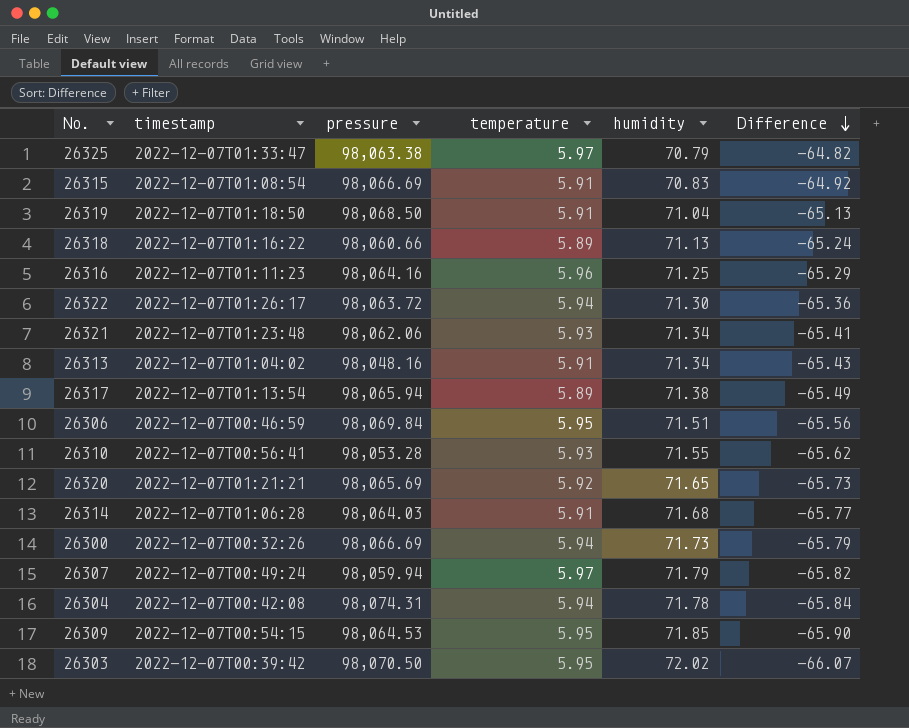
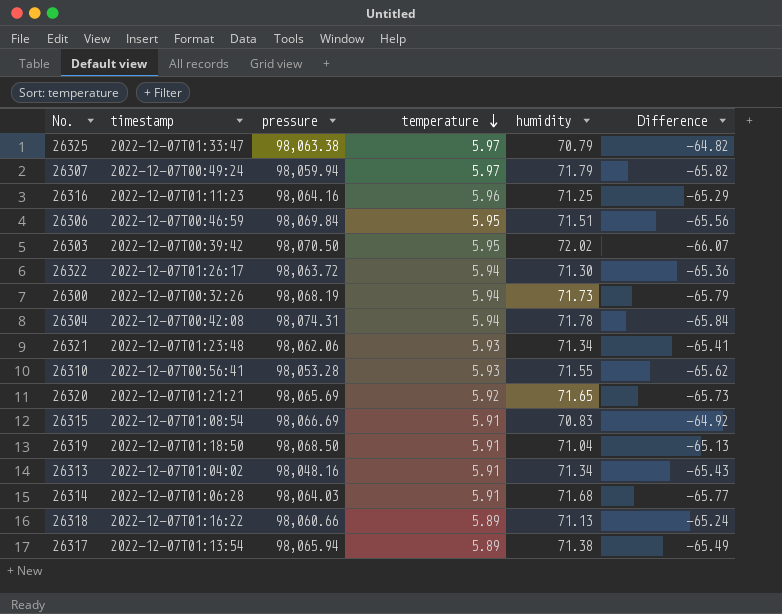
row order: Difference descending -> temperature descending
row 26309: 2022-12-07T00:54:15 | 98,064.53 | 5.95 | 71.85 | -65.90 -> none
26300 | pressure: 98,066.69 -> 98,068.19

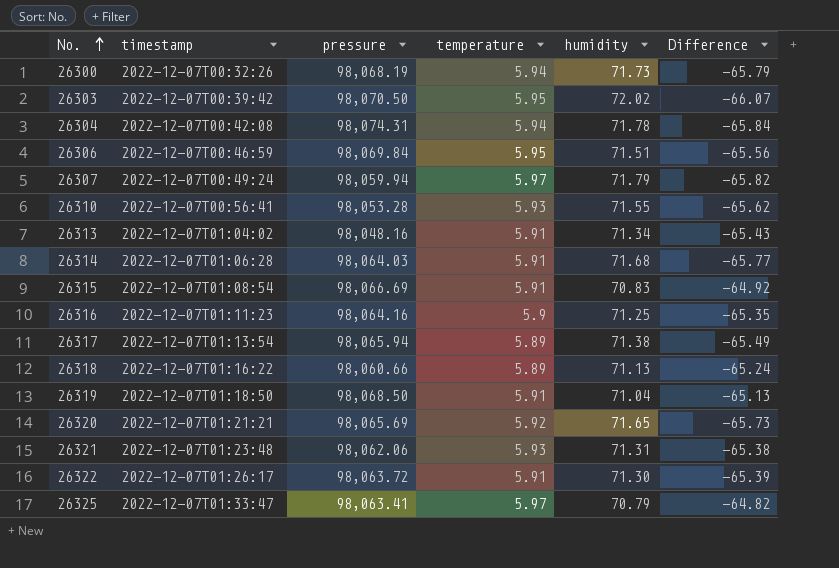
row order: temperature descending -> No. ascending
26316 | temperature: 5.96 -> 5.9
26316 | Difference: -65.29 -> -65.35
26321 | humidity: 71.34 -> 71.31
26321 | Difference: -65.41 -> -65.38
26322 | temperature: 5.94 -> 5.91
26322 | Difference: -65.36 -> -65.39
26325 | pressure: 98,063.38 -> 98,063.41

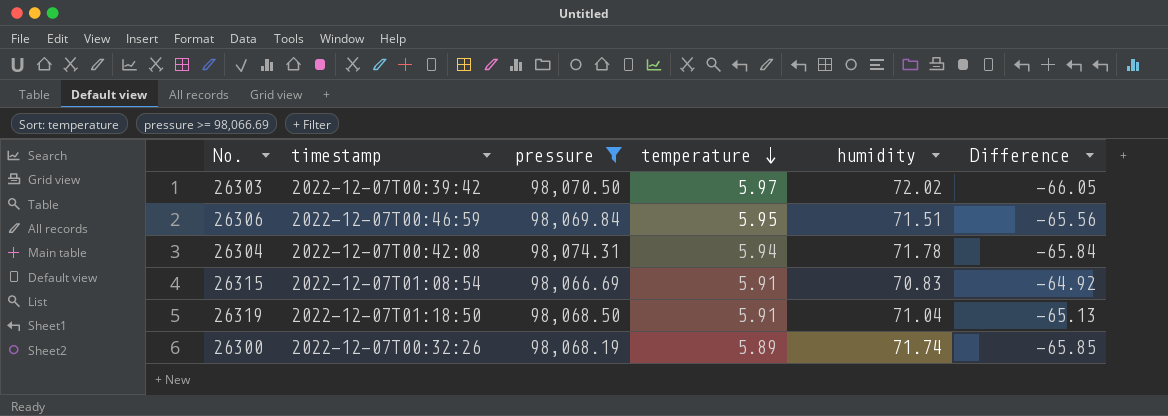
filter: none -> pressure >= 98,066.69
row order: No. ascending -> temperature descending
26303 | temperature: 5.95 -> 5.97
26303 | Difference: -66.07 -> -66.05
26300 | temperature: 5.94 -> 5.89
26300 | humidity: 71.73 -> 71.74
26300 | Difference: -65.79 -> -65.85

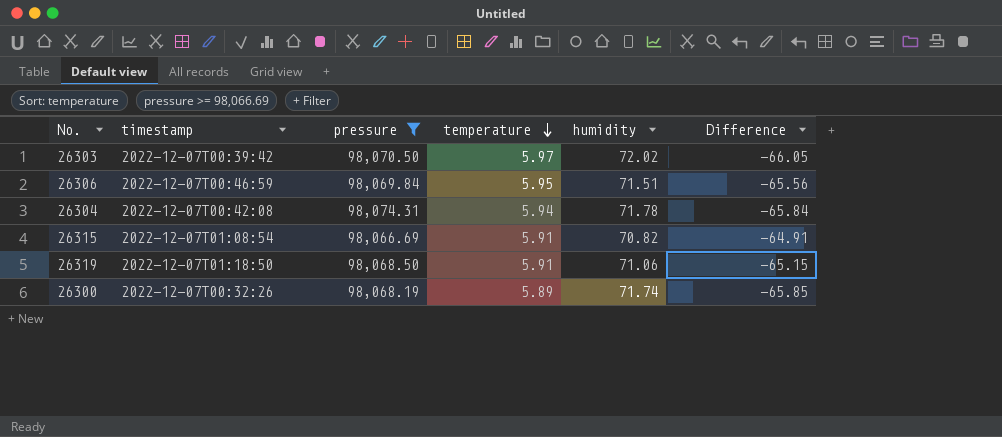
26315 | humidity: 70.83 -> 70.82
26315 | Difference: -64.92 -> -64.91
26319 | humidity: 71.04 -> 71.06
26319 | Difference: -65.13 -> -65.15

